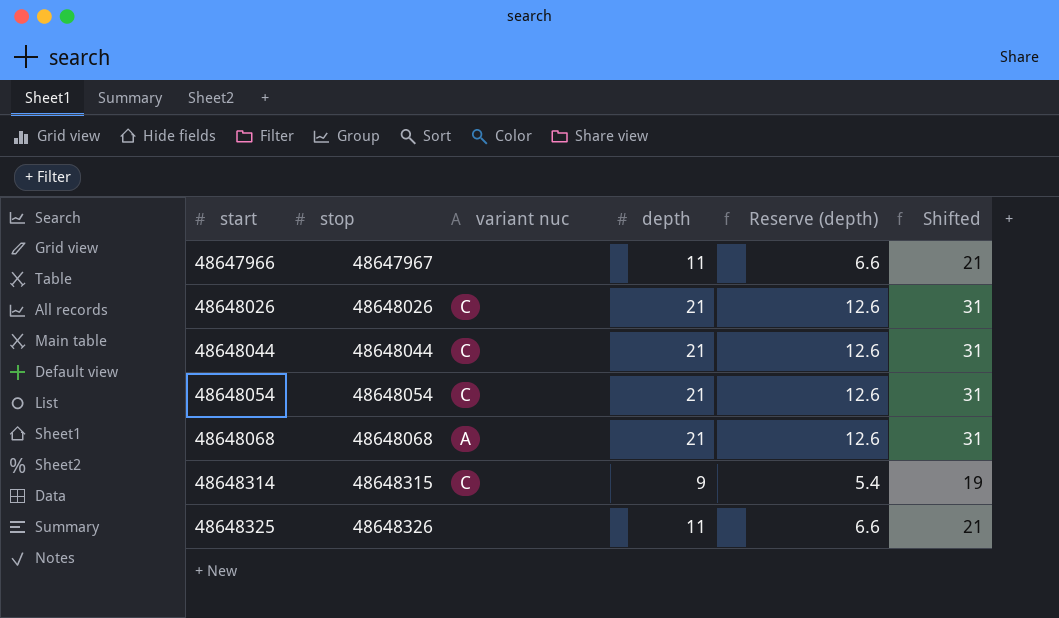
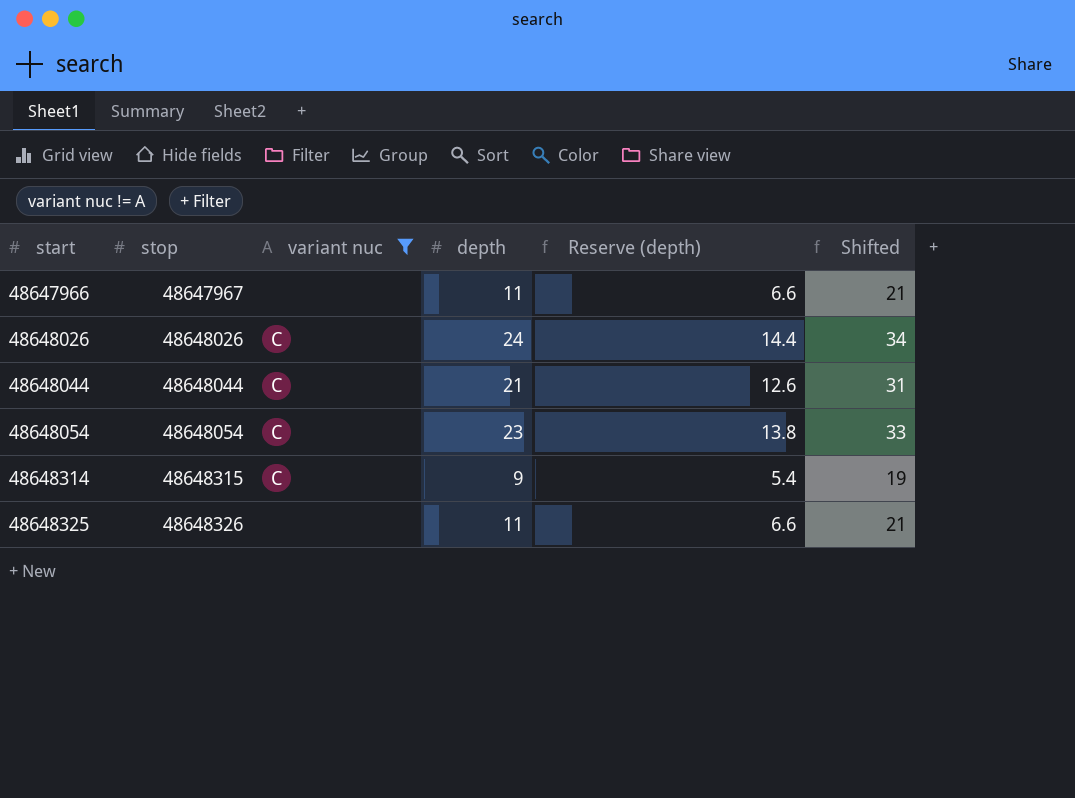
filter: none -> variant nuc != A
48648026 | depth: 21 -> 24
48648026 | Reserve (depth): 12.6 -> 14.4
48648026 | Shifted: 31 -> 34
48648054 | depth: 21 -> 23
48648054 | Reserve (depth): 12.6 -> 13.8
48648054 | Shifted: 31 -> 33

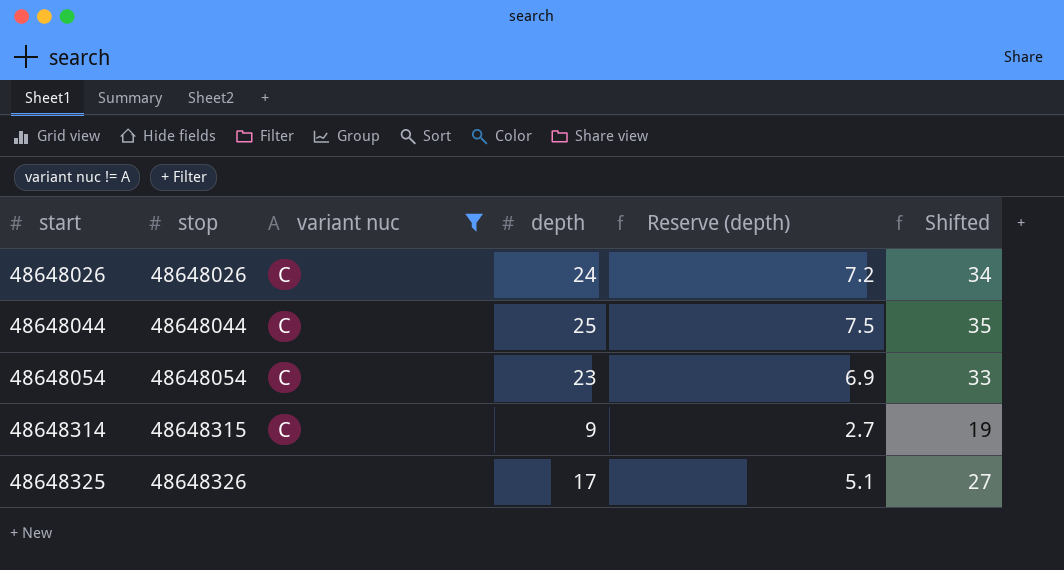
column Reserve (depth) | formula: [depth] * 0.6 -> [depth] * 0.3
row 48647966: 48647967 | none | 11 | 6.6 | 21 -> none
48648044 | depth: 21 -> 25
48648044 | Shifted: 31 -> 35
48648325 | depth: 11 -> 17
48648325 | Shifted: 21 -> 27

